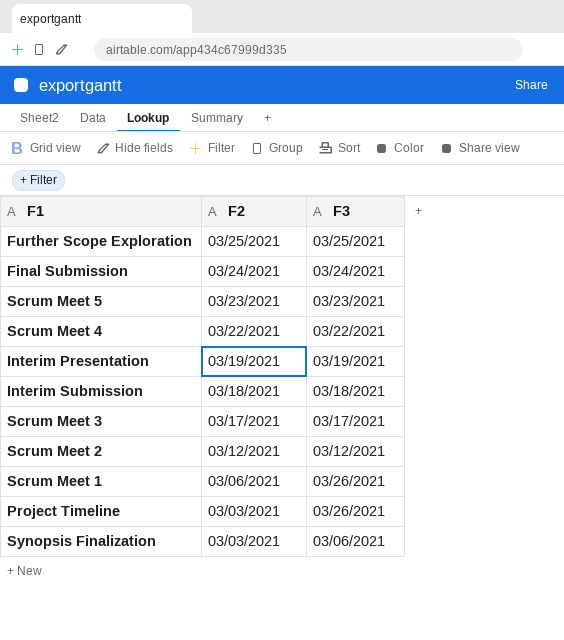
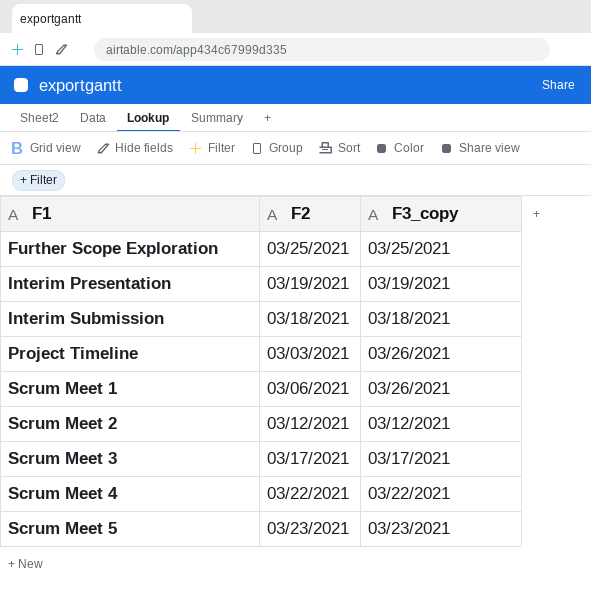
row order: F2 descending -> F1 ascending
column name: F3 -> F3_copy
row Final Submission: 03/24/2021 | 03/24/2021 -> none
row Synopsis Finalization: 03/03/2021 | 03/06/2021 -> none

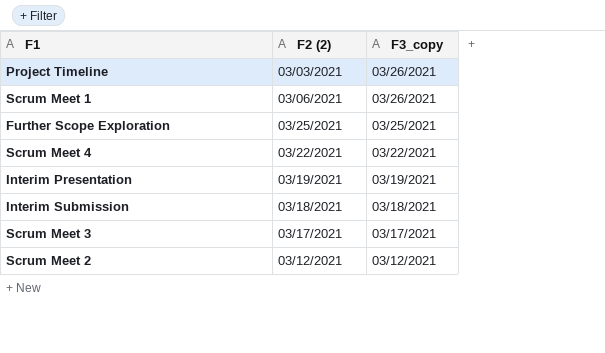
row order: F1 ascending -> F3_copy descending
column name: F2 -> F2 (2)
row Scrum Meet 5: 03/23/2021 | 03/23/2021 -> none

